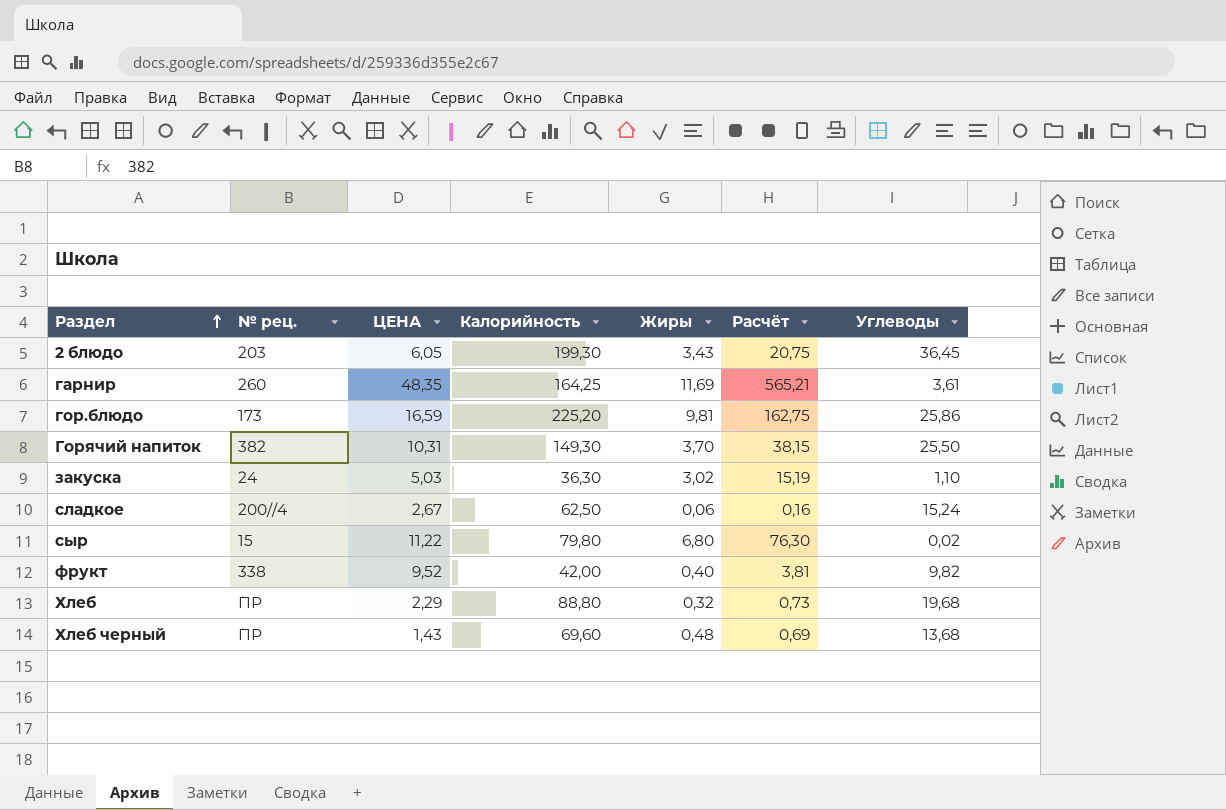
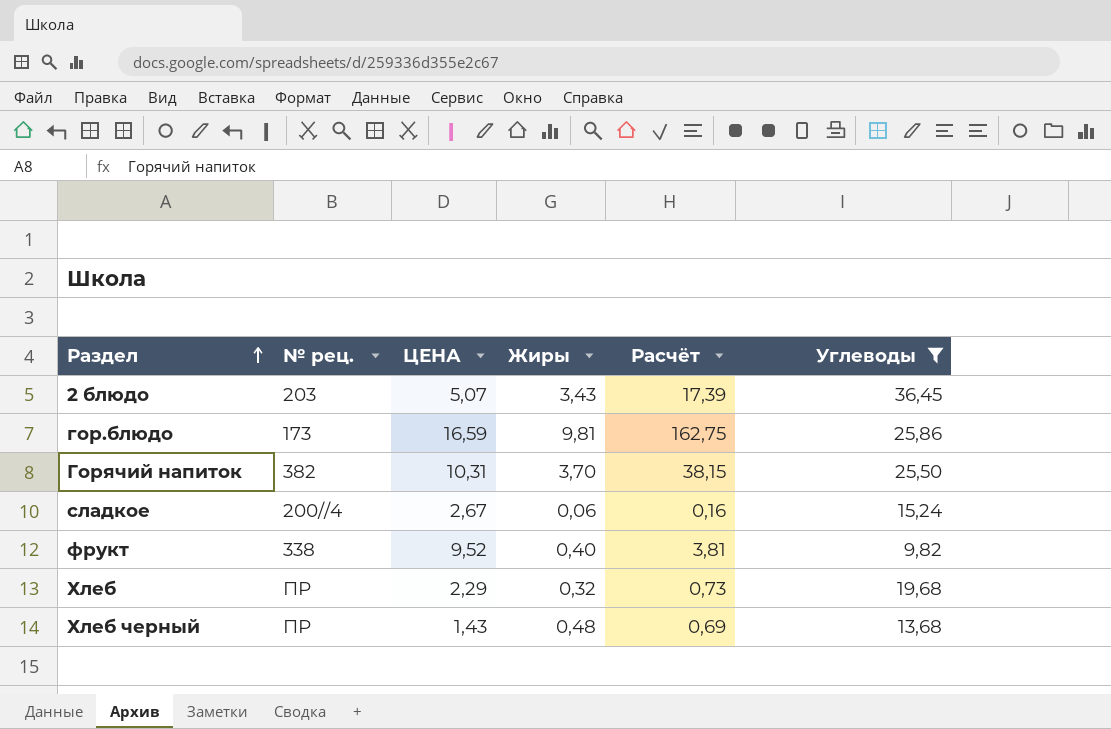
filter: none -> Углеводы >= 9,82
column Калорийность | position: 4 -> none
2 блюдо | ЦЕНА: 6,05 -> 5,07
2 блюдо | Расчёт: 20,75 -> 17,39

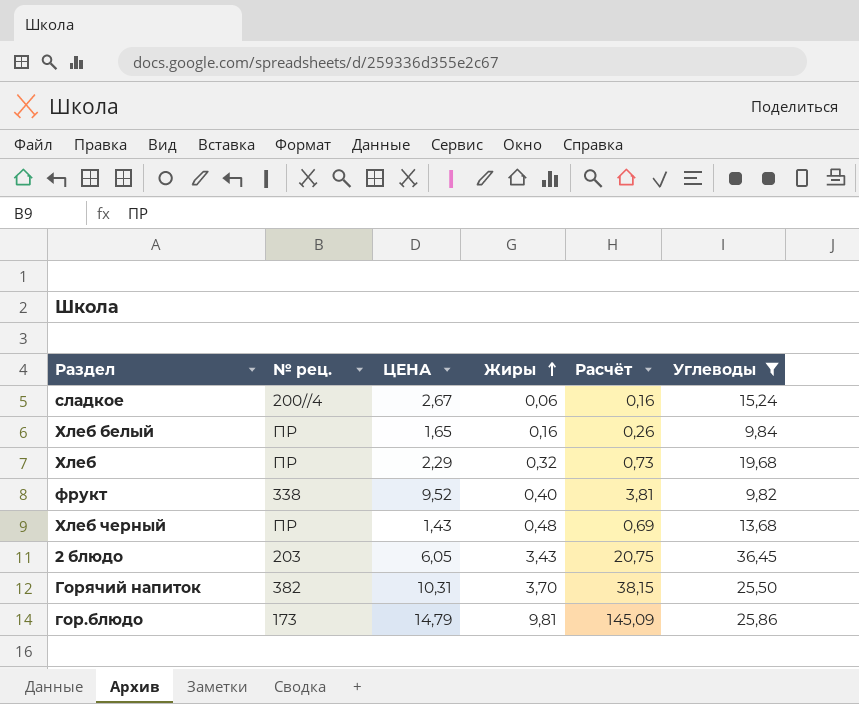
row order: Раздел ascending -> Жиры ascending
row Хлеб белый: none -> ПР | 1,65 | 0,16 | 0,26 | 9,84
2 блюдо | ЦЕНА: 5,07 -> 6,05
2 блюдо | Расчёт: 17,39 -> 20,75
гор.блюдо | ЦЕНА: 16,59 -> 14,79
гор.блюдо | Расчёт: 162,75 -> 145,09

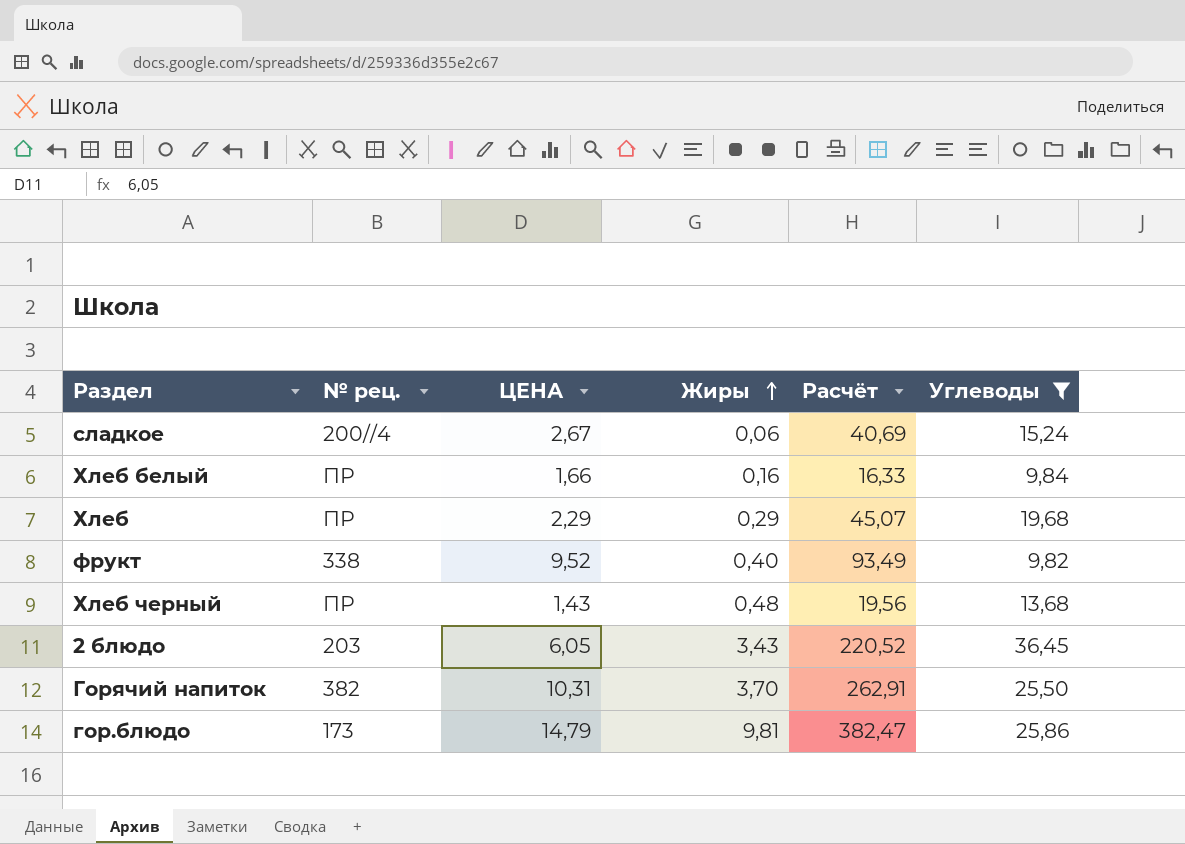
column Расчёт | formula: [ЦЕНА] * [Жиры] -> [ЦЕНА] * [Углеводы]
Хлеб белый | ЦЕНА: 1,65 -> 1,66
Хлеб | Жиры: 0,32 -> 0,29

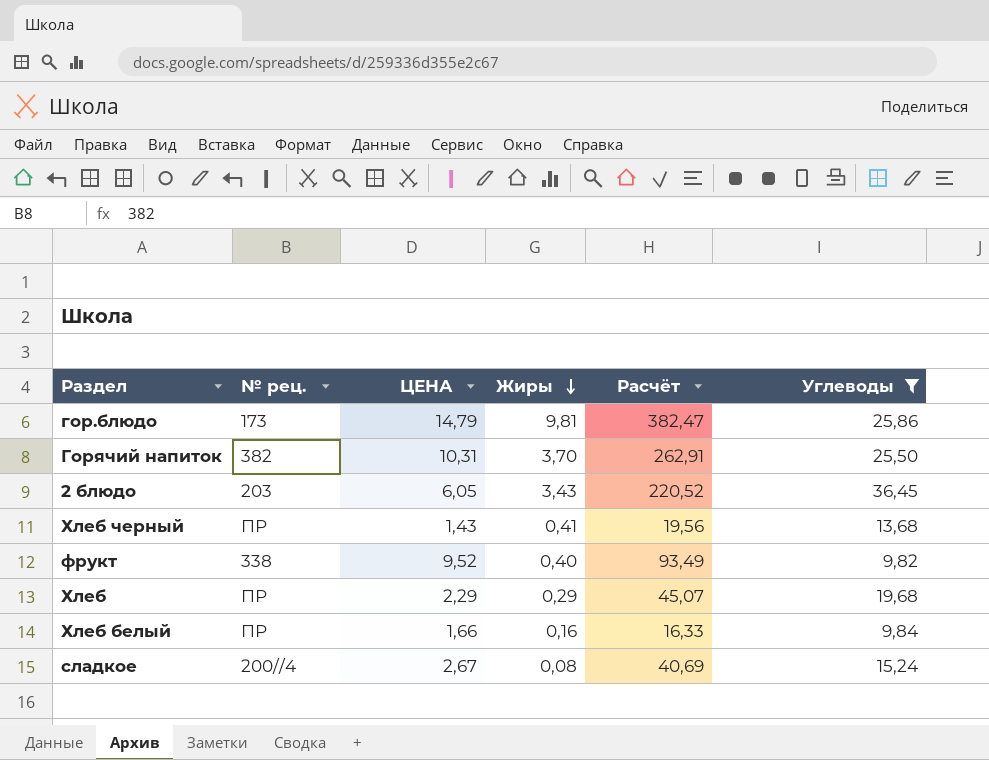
row order: Жиры ascending -> Жиры descending
Хлеб черный | Жиры: 0,48 -> 0,41
сладкое | Жиры: 0,06 -> 0,08

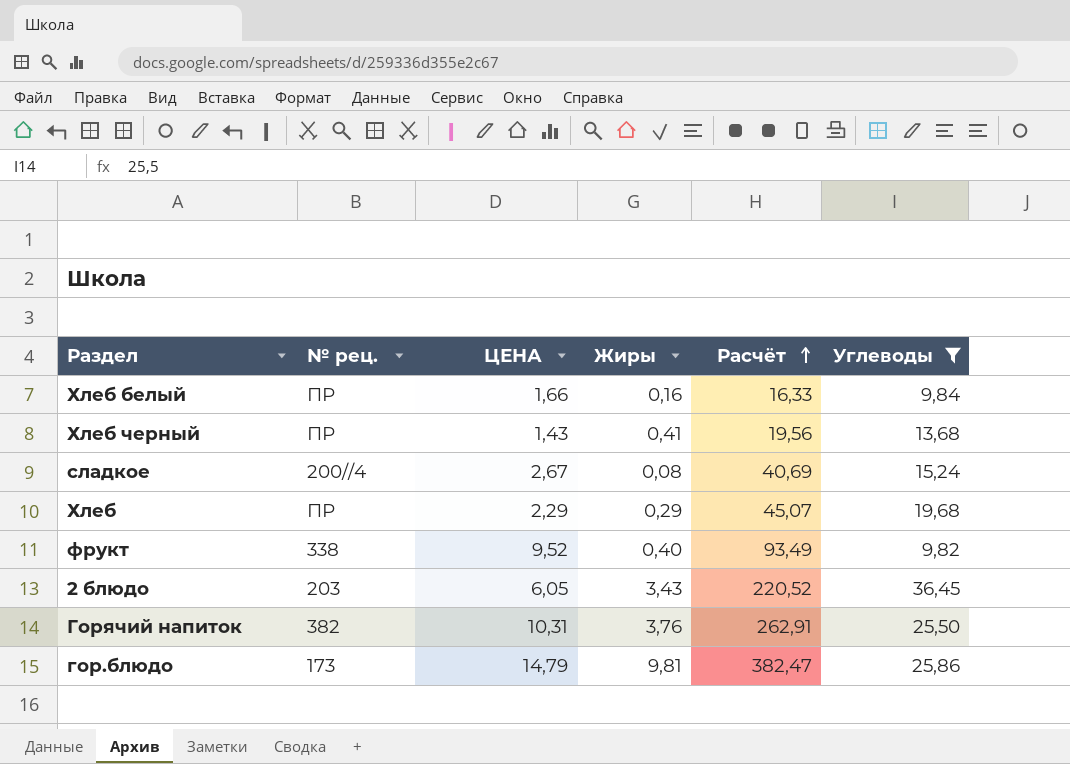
row order: Жиры descending -> Расчёт ascending
Горячий напиток | Жиры: 3,70 -> 3,76

